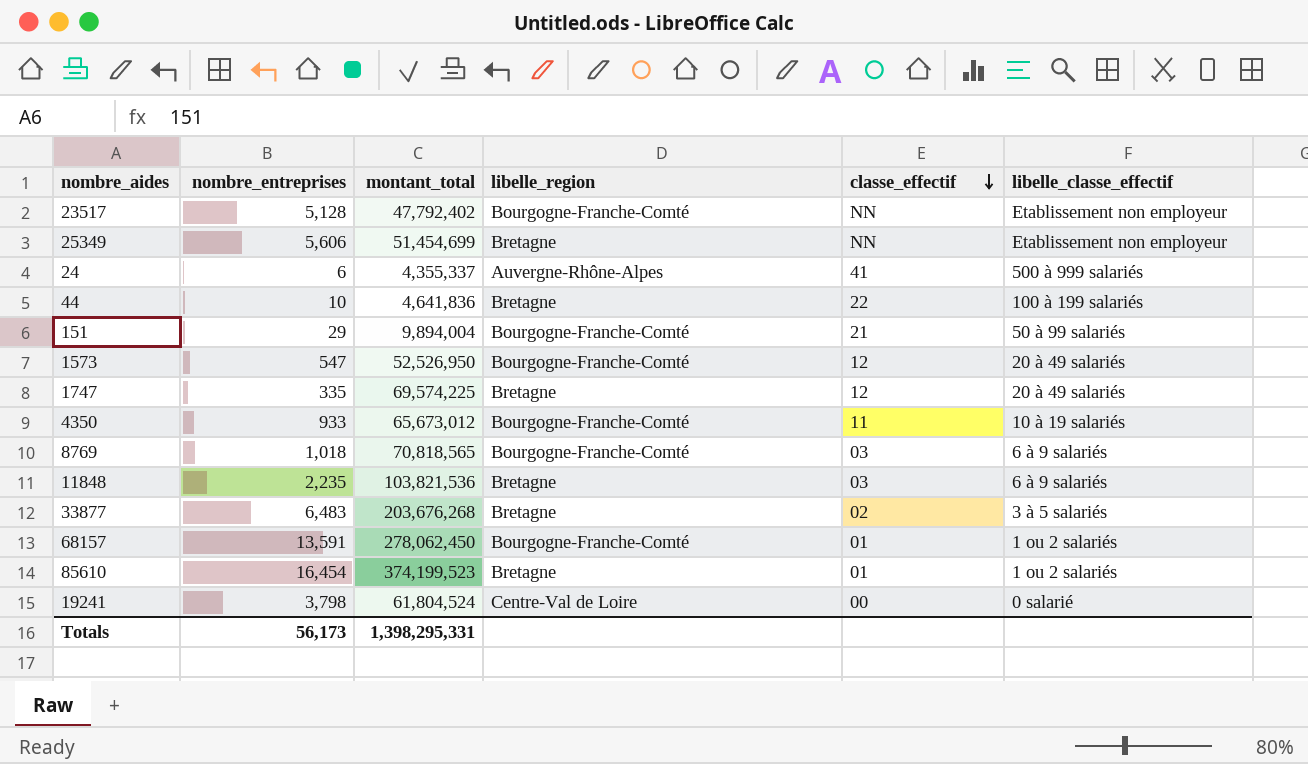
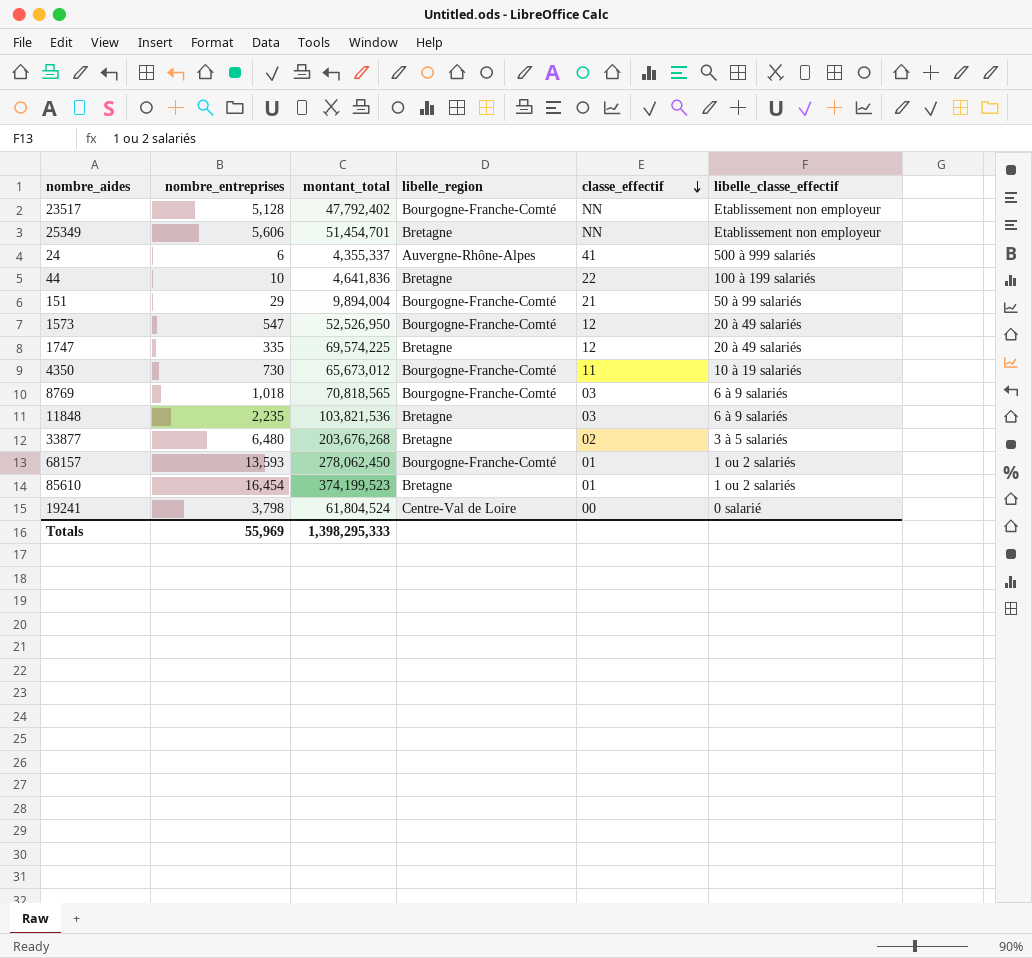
25349 | montant_total: 51,454,699 -> 51,454,701
4350 | nombre_entreprises: 933 -> 730
33877 | nombre_entreprises: 6,483 -> 6,480
68157 | nombre_entreprises: 13,591 -> 13,593
Totals | nombre_entreprises: 56,173 -> 55,969
Totals | montant_total: 1,398,295,331 -> 1,398,295,333

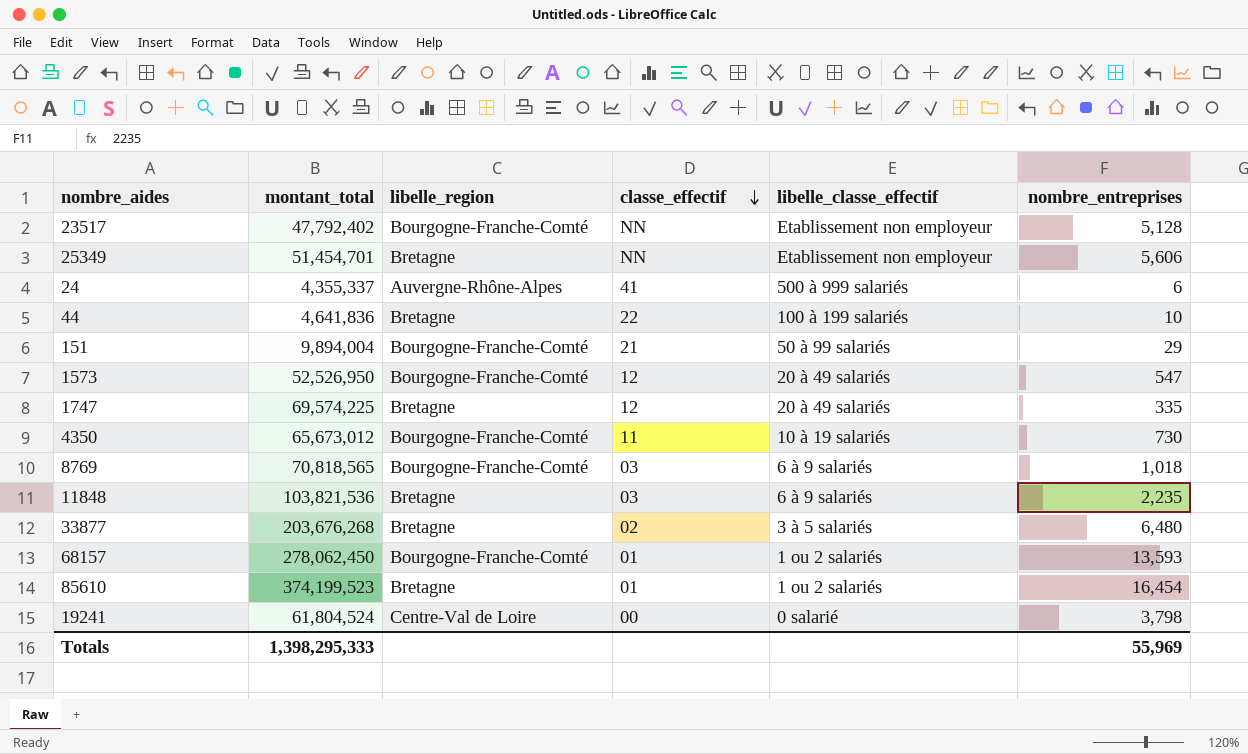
column nombre_entreprises | position: 2 -> 6

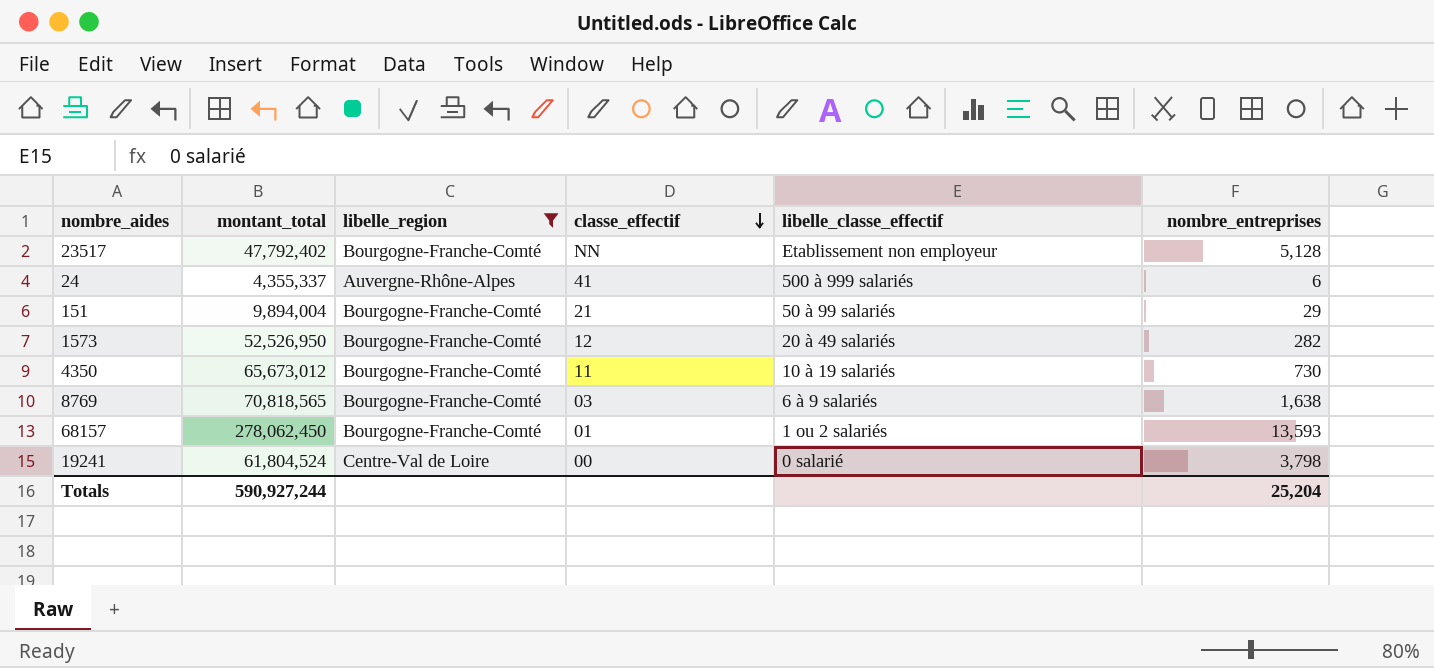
filter: none -> libelle_region != Bretagne
1573 | nombre_entreprises: 547 -> 282
8769 | nombre_entreprises: 1,018 -> 1,638
Totals | montant_total: 1,398,295,333 -> 590,927,244
Totals | nombre_entreprises: 55,969 -> 25,204

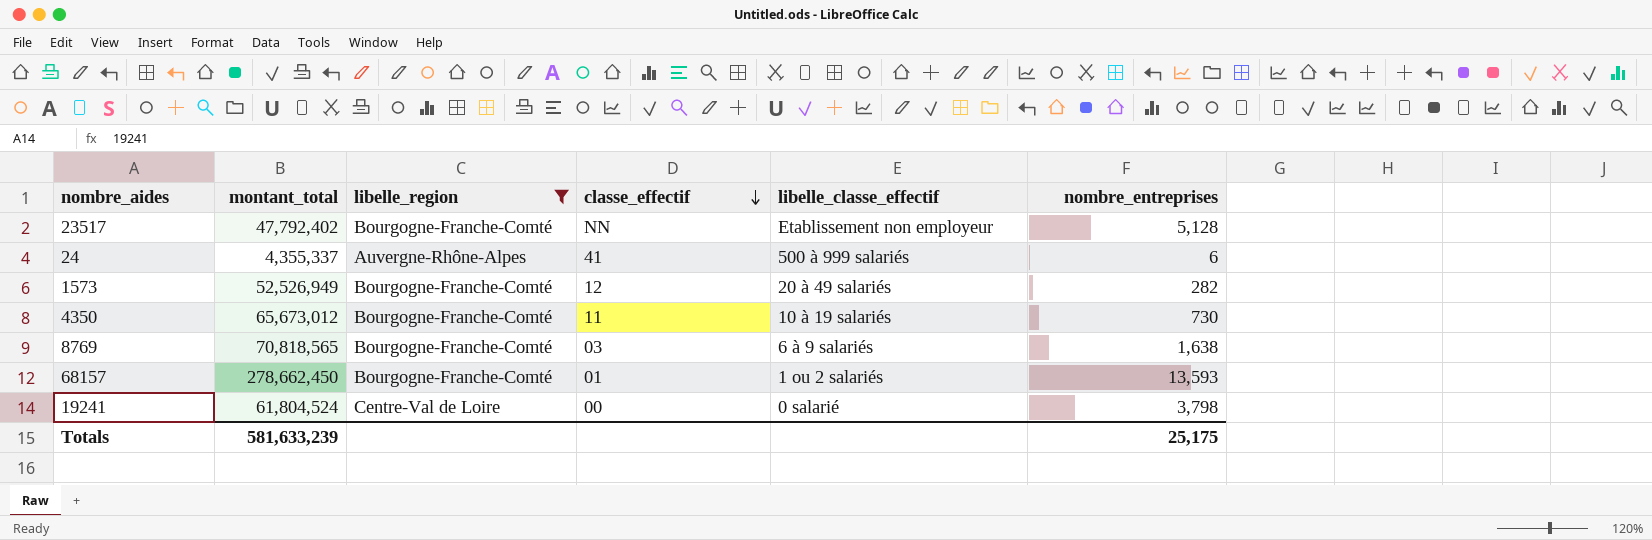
row 151: 9,894,004 | Bourgogne-Franche-Comté | 21 | 50 à 99 salariés | 29 -> none
1573 | montant_total: 52,526,950 -> 52,526,949
68157 | montant_total: 278,062,450 -> 278,662,450
Totals | montant_total: 590,927,244 -> 581,633,239
Totals | nombre_entreprises: 25,204 -> 25,175

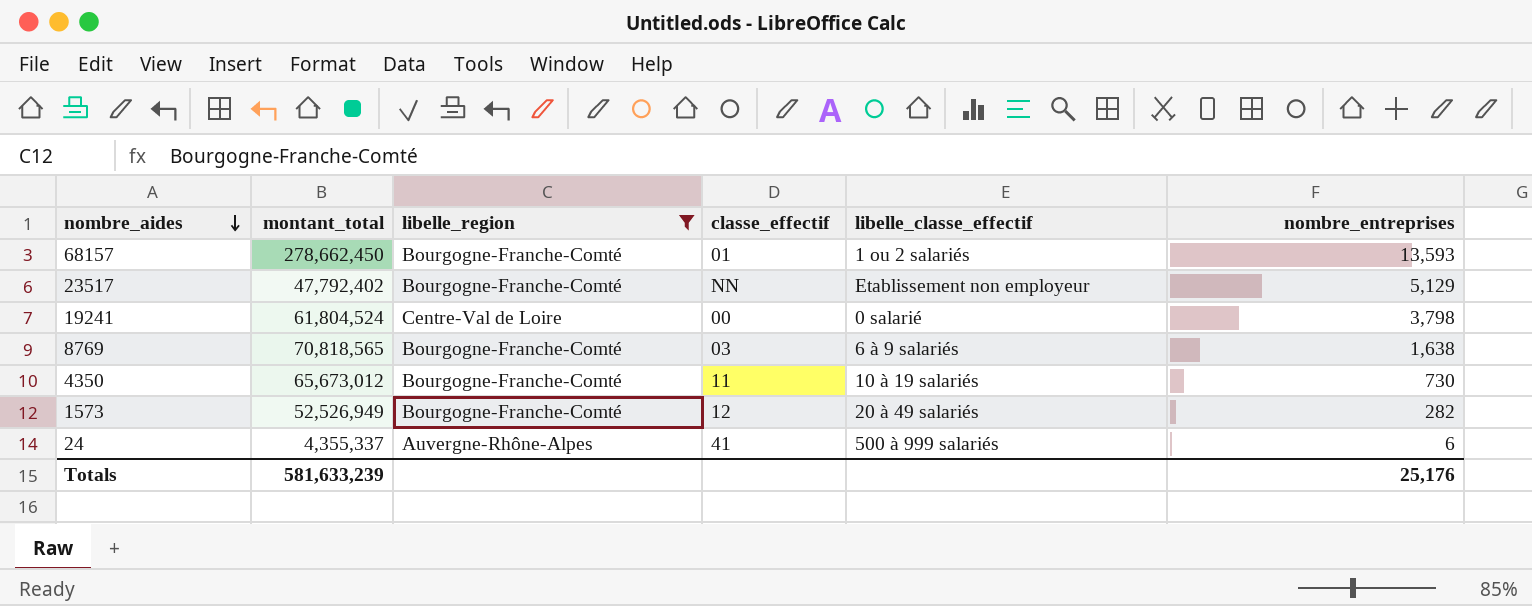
row order: classe_effectif descending -> nombre_aides descending
23517 | nombre_entreprises: 5,128 -> 5,129
Totals | nombre_entreprises: 25,175 -> 25,176

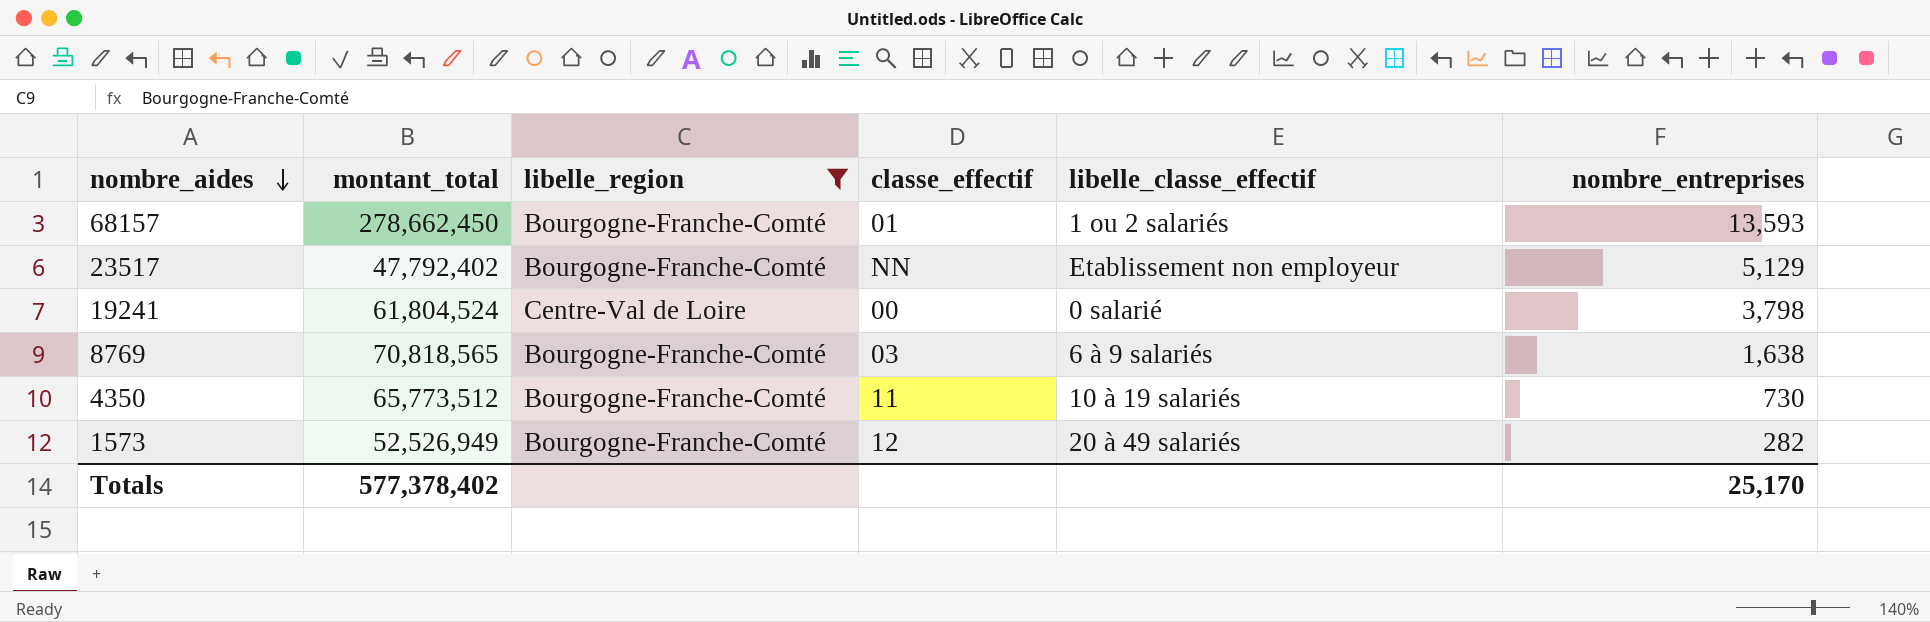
row 24: 4,355,337 | Auvergne-Rhône-Alpes | 41 | 500 à 999 salariés | 6 -> none
4350 | montant_total: 65,673,012 -> 65,773,512
Totals | montant_total: 581,633,239 -> 577,378,402
Totals | nombre_entreprises: 25,176 -> 25,170

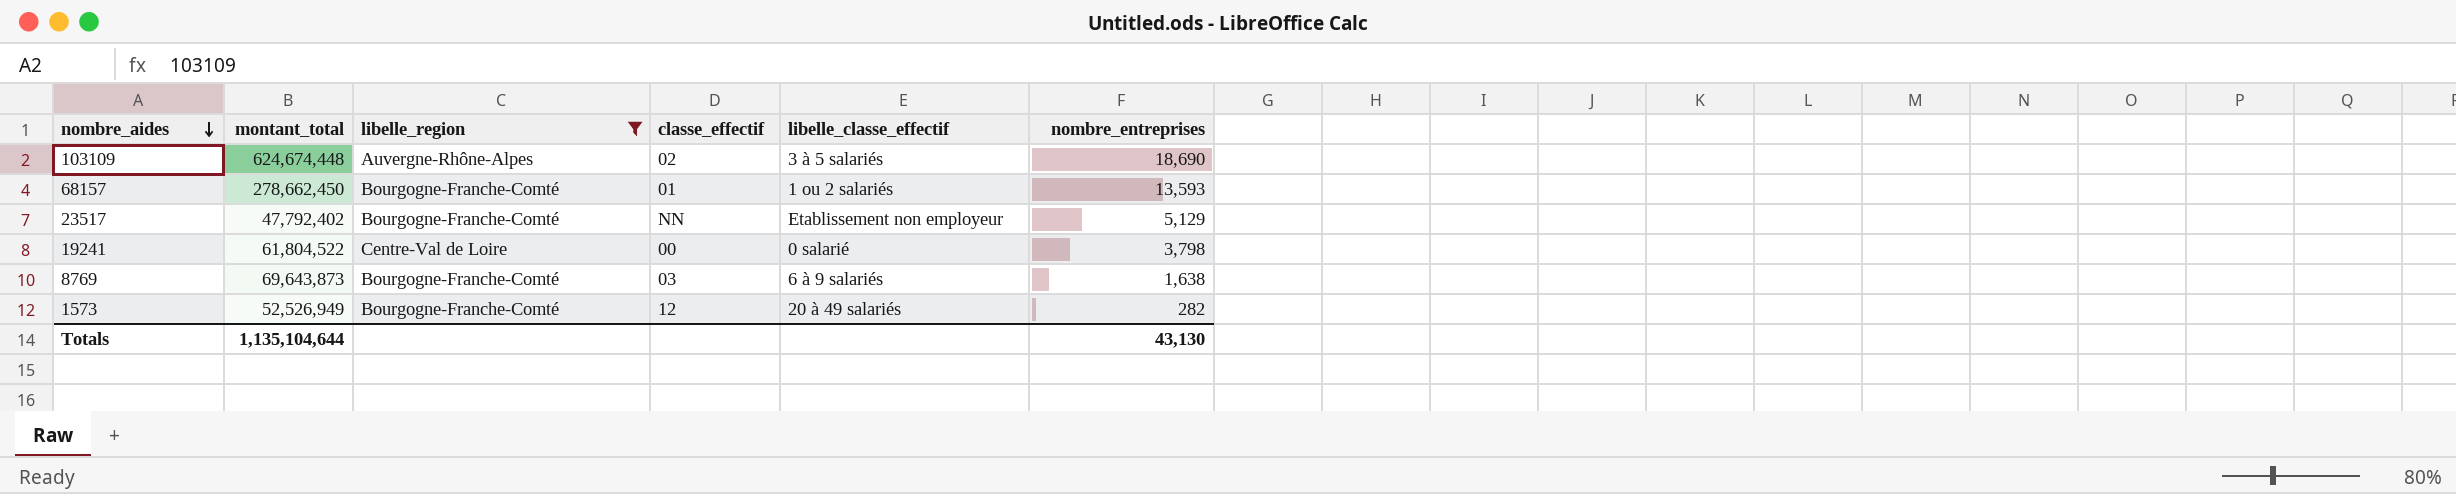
row 4350: 65,773,512 | Bourgogne-Franche-Comté | 11 | 10 à 19 salariés | 730 -> none
row 103109: none -> 624,674,448 | Auvergne-Rhône-Alpes | 02 | 3 à 5 salariés | 18,690
19241 | montant_total: 61,804,524 -> 61,804,522
8769 | montant_total: 70,818,565 -> 69,643,873
Totals | montant_total: 577,378,402 -> 1,135,104,644
Totals | nombre_entreprises: 25,170 -> 43,130

